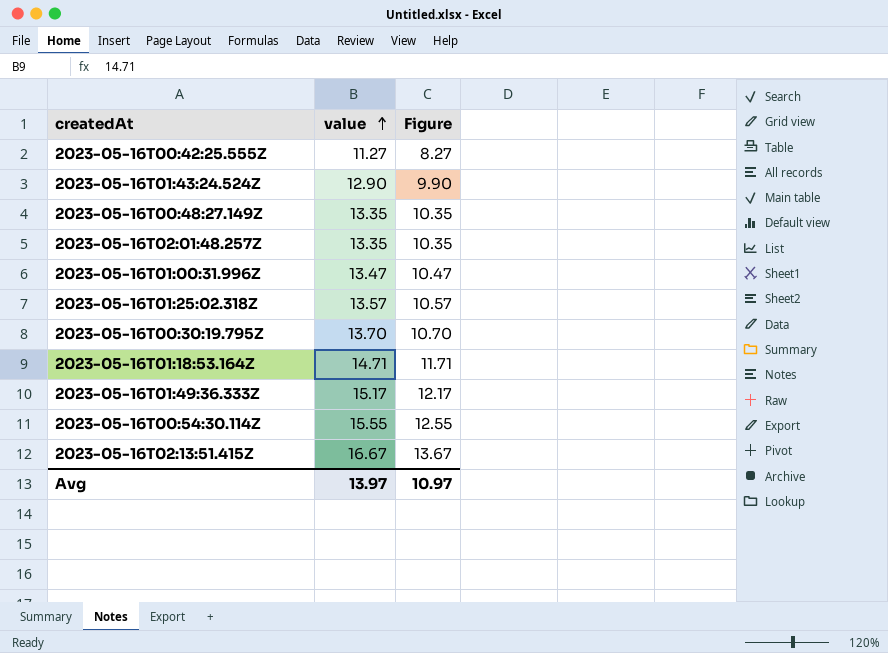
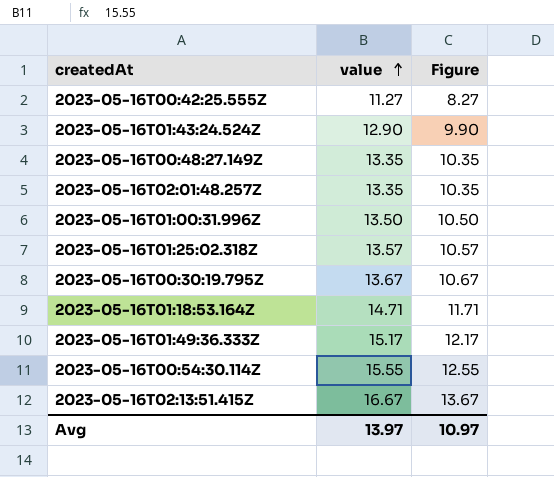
2023-05-16T01:00:31.996Z | value: 13.47 -> 13.50
2023-05-16T01:00:31.996Z | Figure: 10.47 -> 10.50
2023-05-16T00:30:19.795Z | value: 13.70 -> 13.67
2023-05-16T00:30:19.795Z | Figure: 10.70 -> 10.67

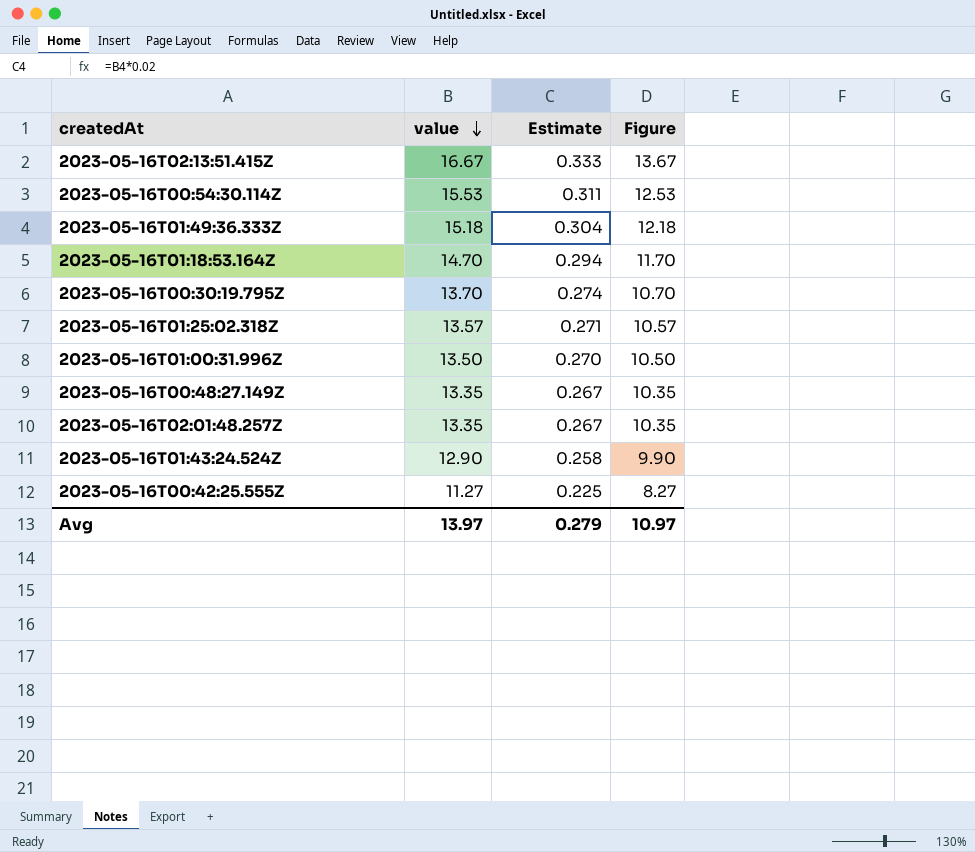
row order: value ascending -> value descending
column Estimate | formula: none -> [value] * 0.02
2023-05-16T00:54:30.114Z | value: 15.55 -> 15.53
2023-05-16T00:54:30.114Z | Figure: 12.55 -> 12.53
2023-05-16T01:49:36.333Z | value: 15.17 -> 15.18
2023-05-16T01:49:36.333Z | Figure: 12.17 -> 12.18
2023-05-16T01:18:53.164Z | value: 14.71 -> 14.70
2023-05-16T01:18:53.164Z | Figure: 11.71 -> 11.70
2023-05-16T00:30:19.795Z | value: 13.67 -> 13.70
2023-05-16T00:30:19.795Z | Figure: 10.67 -> 10.70

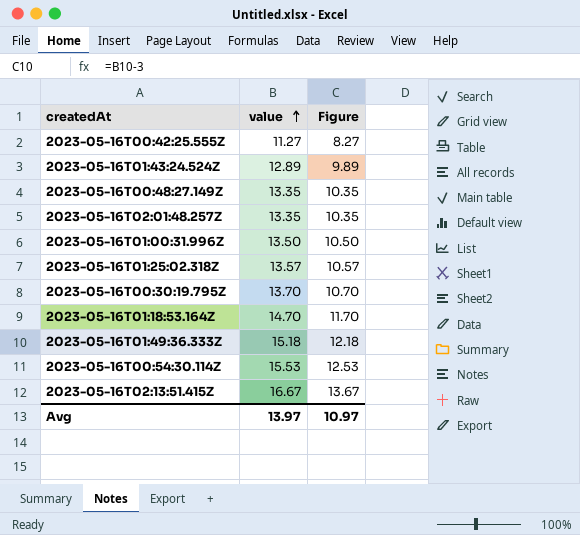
row order: value descending -> value ascending
column Estimate | formula: [value] * 0.02 -> none
2023-05-16T01:43:24.524Z | value: 12.90 -> 12.89
2023-05-16T01:43:24.524Z | Figure: 9.90 -> 9.89

